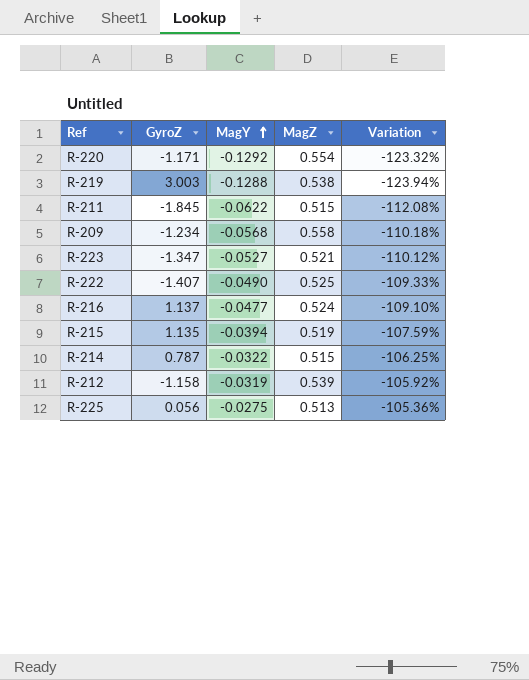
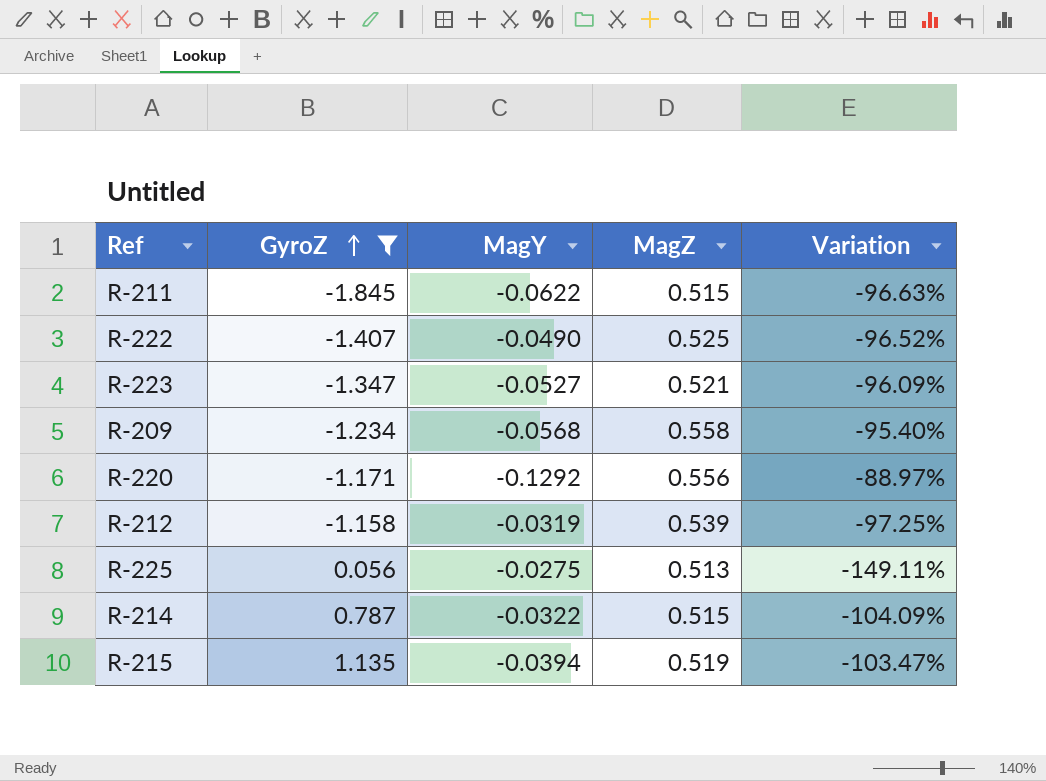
filter: none -> GyroZ <= 1.135
row order: MagY ascending -> GyroZ ascending
column Variation | formula: ([MagY] - [MagZ]) / [MagZ] -> ([MagY] - [GyroZ]) / [GyroZ]
R-220 | MagZ: 0.554 -> 0.556

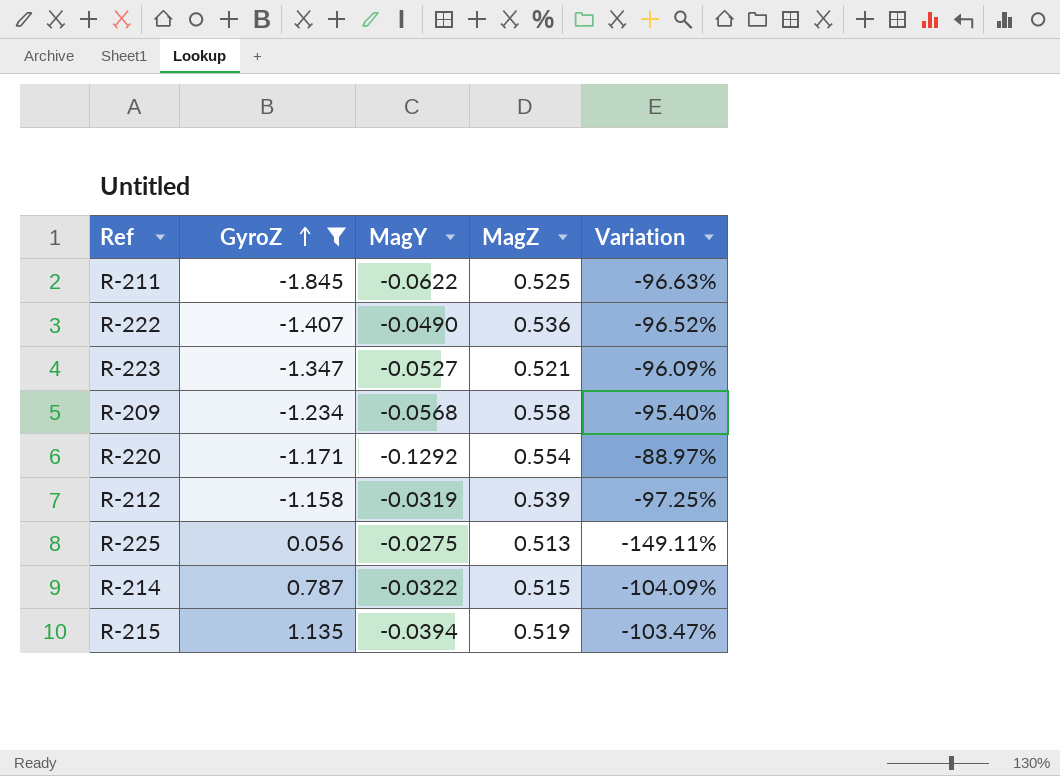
R-211 | MagZ: 0.515 -> 0.525
R-222 | MagZ: 0.525 -> 0.536
R-220 | MagZ: 0.556 -> 0.554

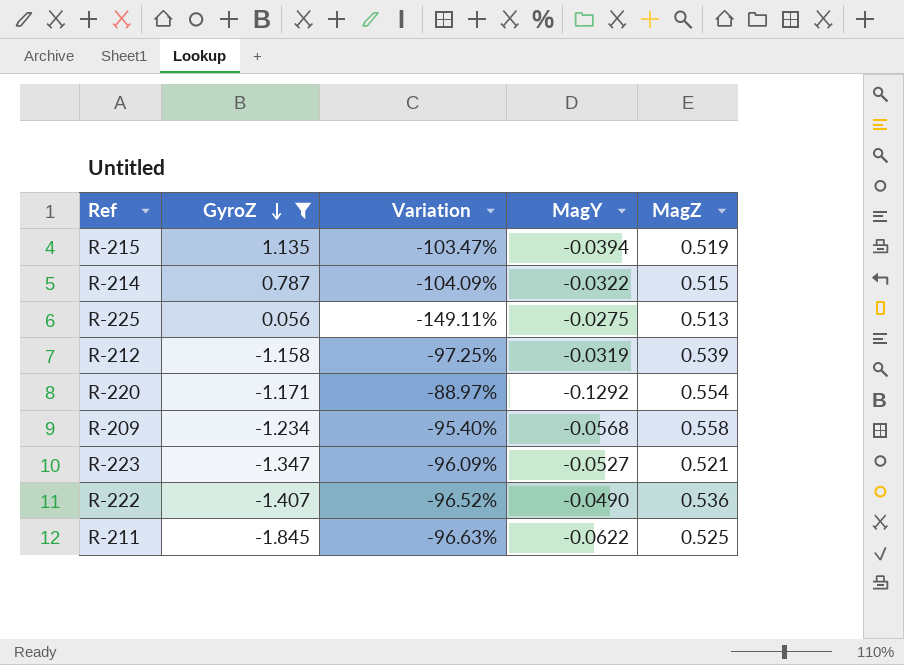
row order: GyroZ ascending -> GyroZ descending
column Variation | position: 5 -> 3

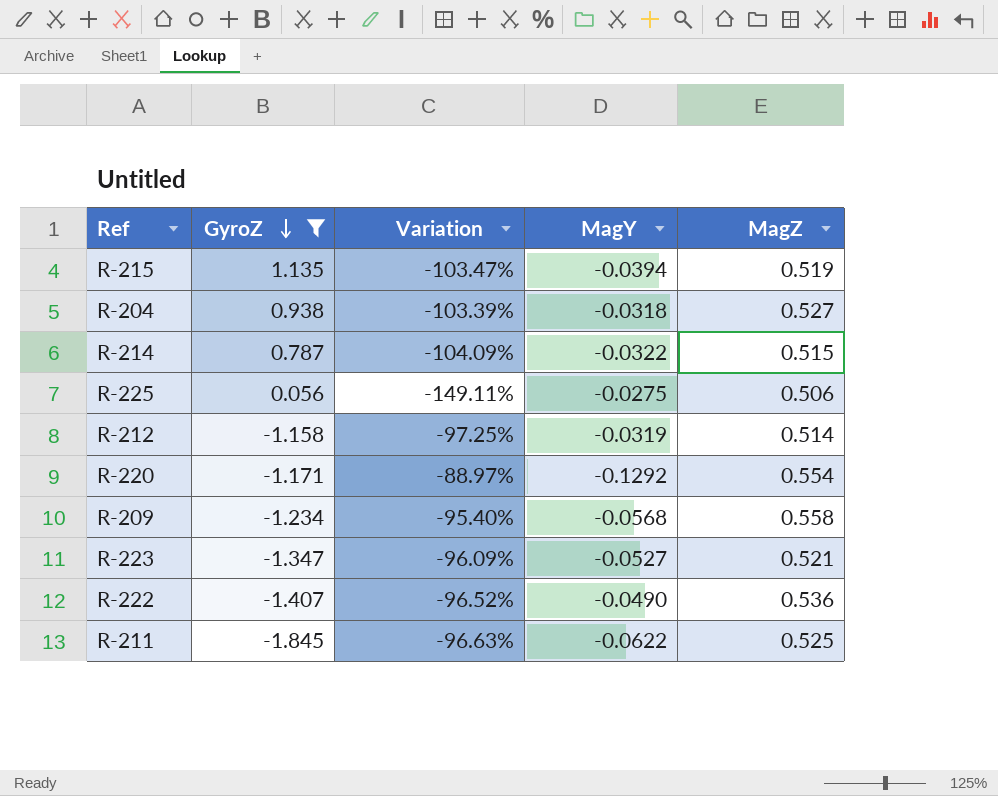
row R-204: none -> 0.938 | -103.39% | -0.0318 | 0.527
R-225 | MagZ: 0.513 -> 0.506
R-212 | MagZ: 0.539 -> 0.514

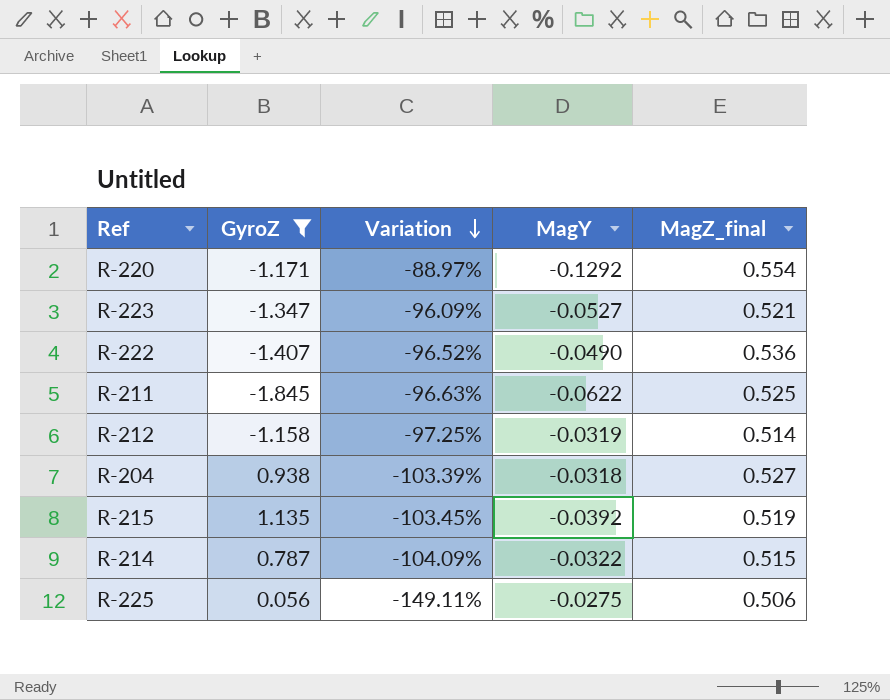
row order: GyroZ descending -> Variation descending
column name: MagZ -> MagZ_final
row R-209: -1.234 | -95.40% | -0.0568 | 0.558 -> none
R-215 | Variation: -103.47% -> -103.45%
R-215 | MagY: -0.0394 -> -0.0392

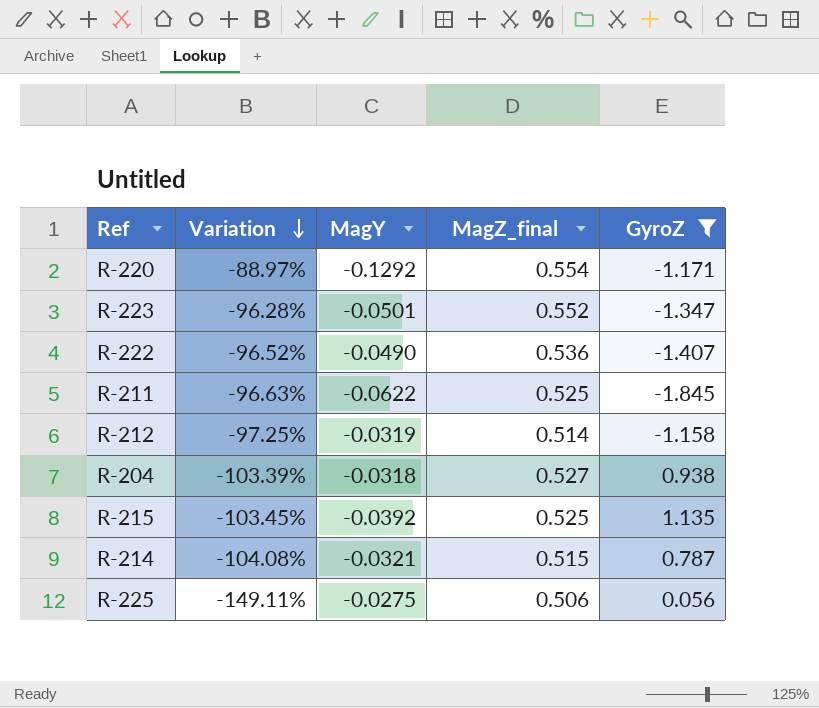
column GyroZ | position: 2 -> 5
R-223 | Variation: -96.09% -> -96.28%
R-223 | MagY: -0.0527 -> -0.0501
R-223 | MagZ_final: 0.521 -> 0.552
R-215 | MagZ_final: 0.519 -> 0.525
R-214 | Variation: -104.09% -> -104.08%
R-214 | MagY: -0.0322 -> -0.0321

